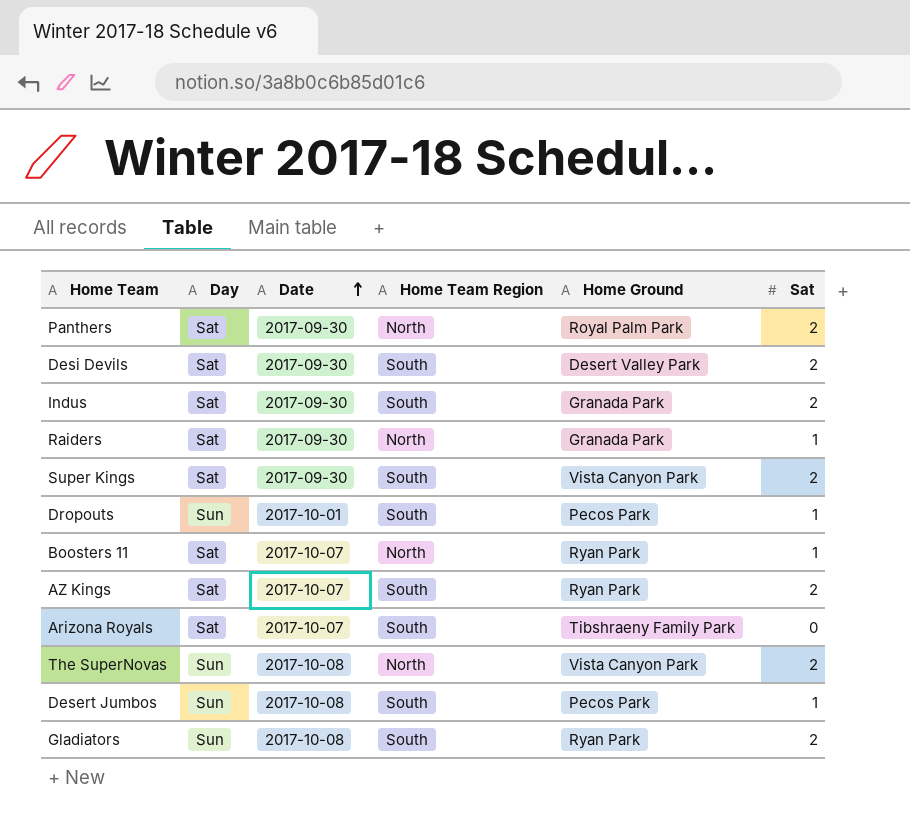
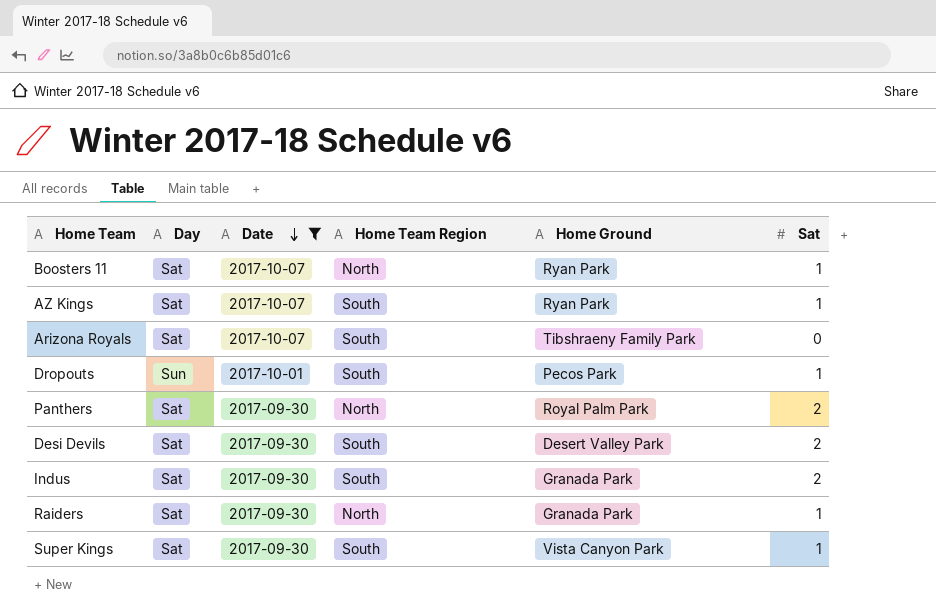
filter: none -> Date != 2017-10-08
row order: Date ascending -> Date descending
AZ Kings | Sat: 2 -> 1
Super Kings | Sat: 2 -> 1

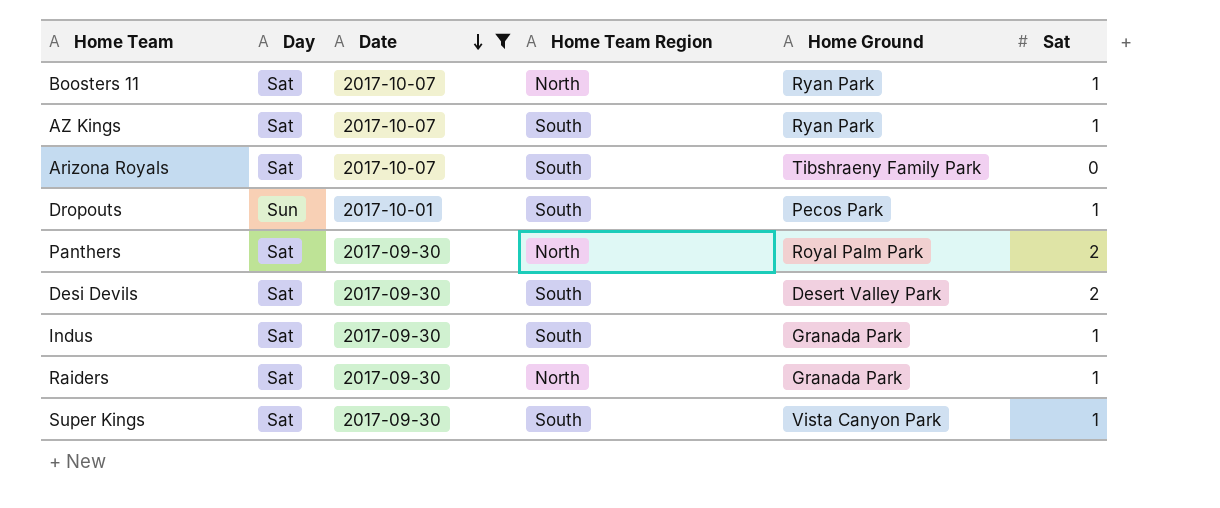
Indus | Sat: 2 -> 1

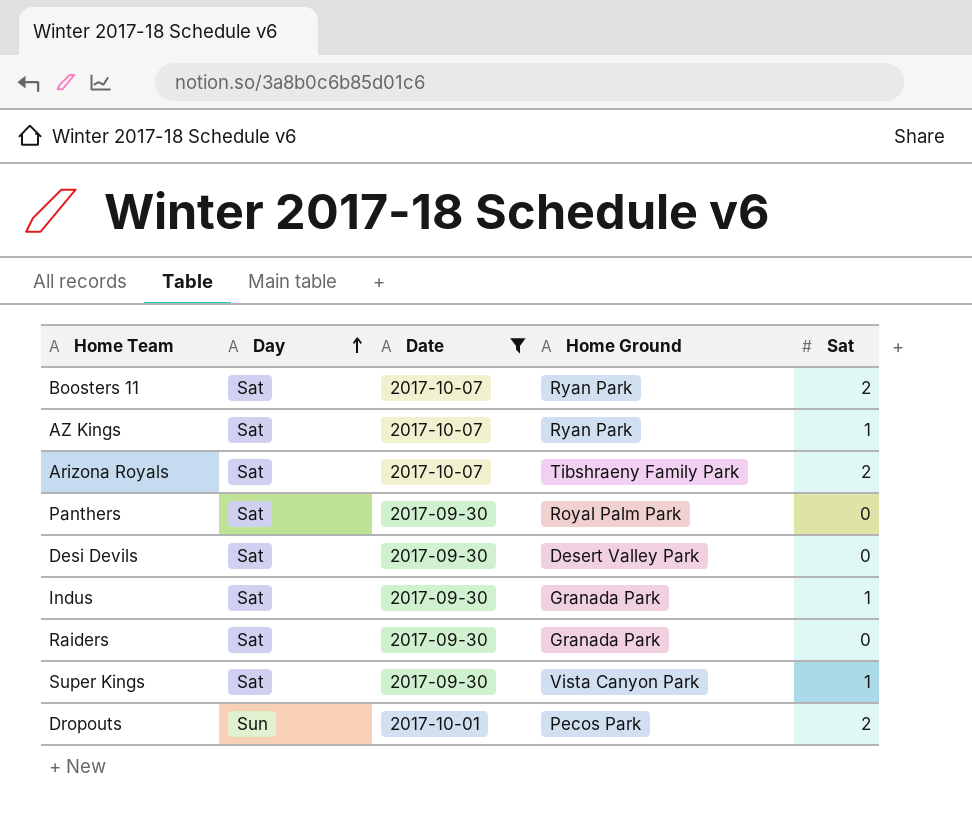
row order: Date descending -> Day ascending
column Home Team Region | position: 4 -> none
Boosters 11 | Sat: 1 -> 2
Arizona Royals | Sat: 0 -> 2
Panthers | Sat: 2 -> 0
Desi Devils | Sat: 2 -> 0
Raiders | Sat: 1 -> 0
Dropouts | Sat: 1 -> 2

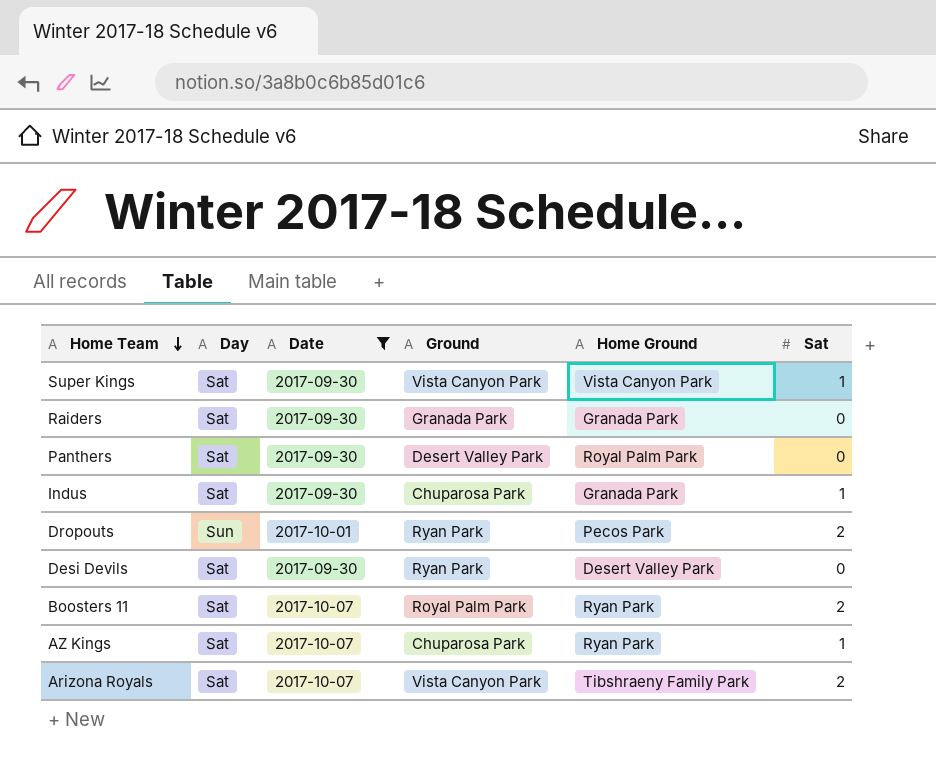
row order: Day ascending -> Home Team descending
column Ground | position: none -> 4

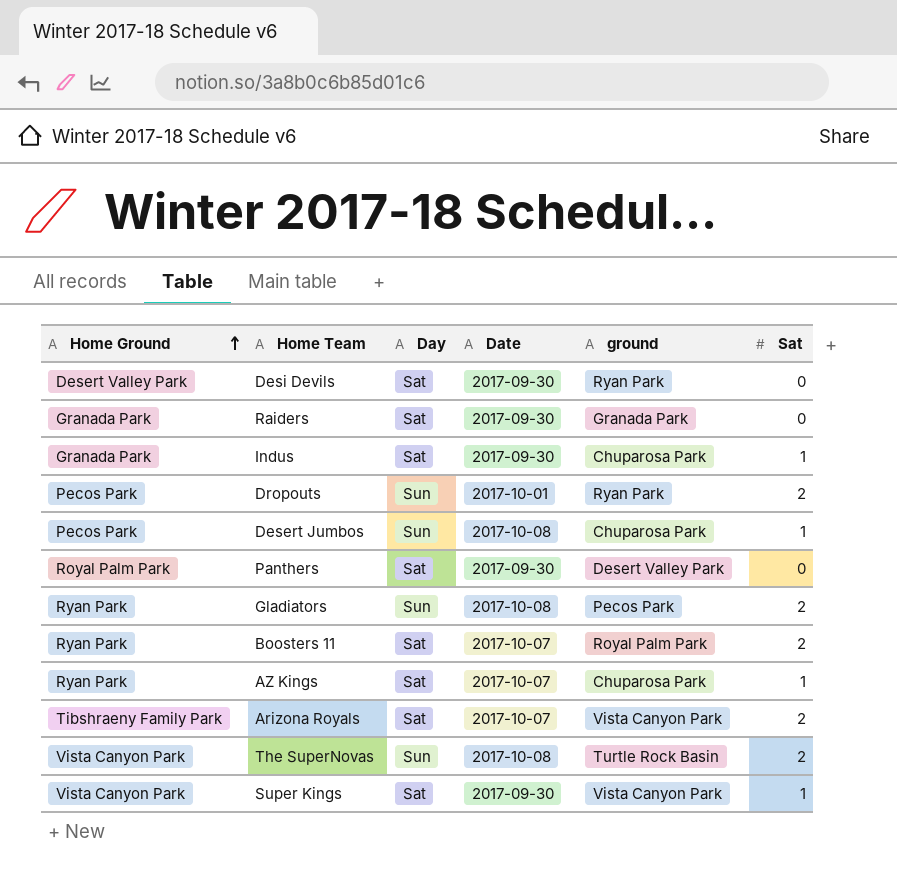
filter: Date != 2017-10-08 -> none
row order: Home Team descending -> Home Ground ascending
column Home Ground | position: 5 -> 1
column name: Ground -> ground

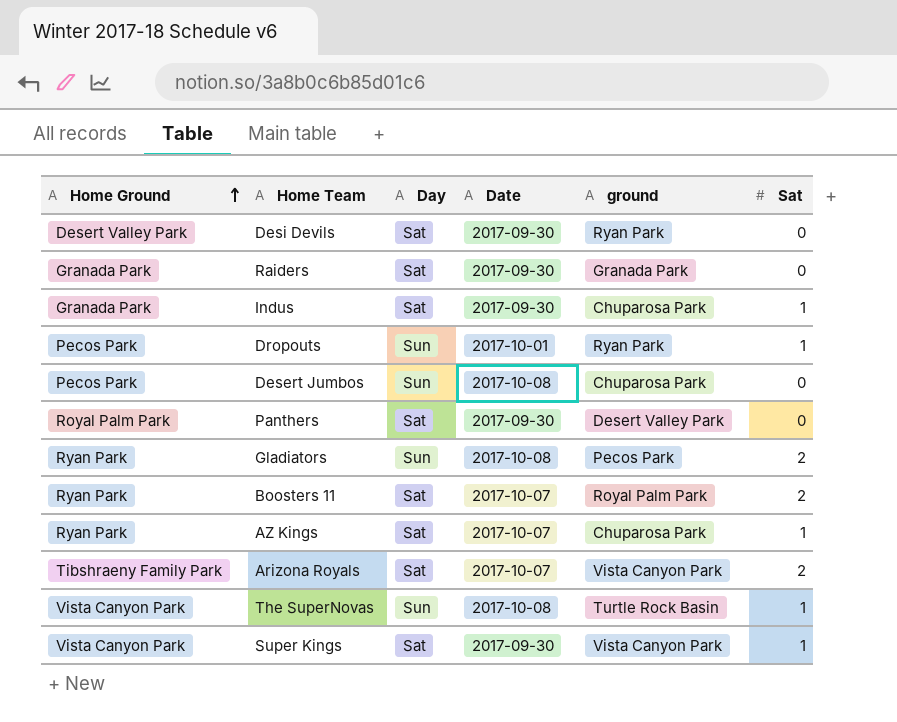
Dropouts | Sat: 2 -> 1
Desert Jumbos | Sat: 1 -> 0
The SuperNovas | Sat: 2 -> 1

